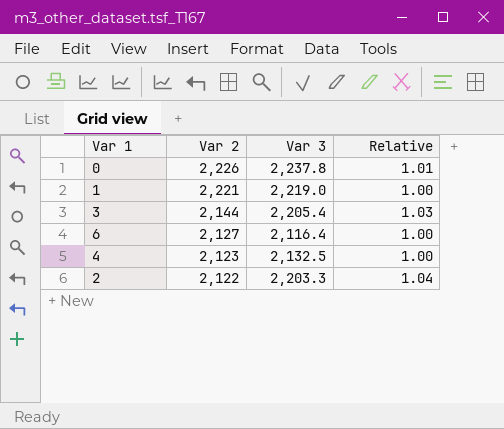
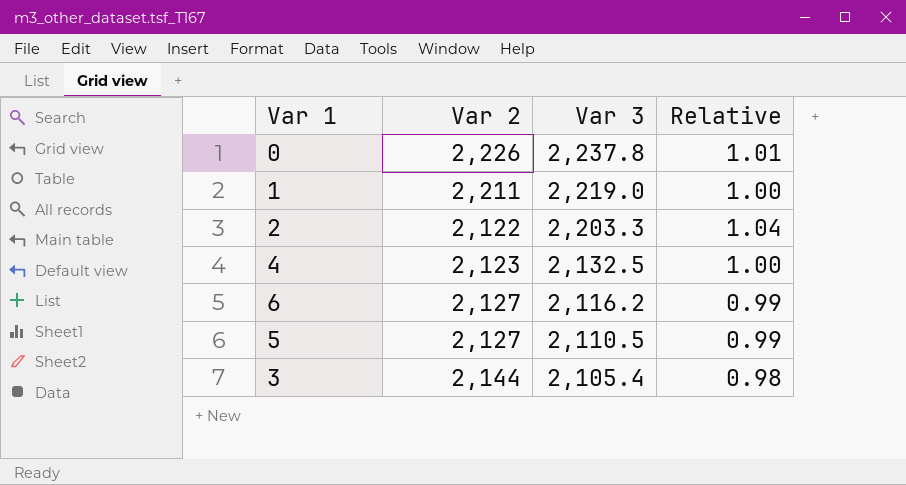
row order: Var 2 descending -> Var 3 descending
1 | Var 2: 2,221 -> 2,211
6 | Var 3: 2,116.4 -> 2,116.2
6 | Relative: 1.00 -> 0.99
row 5: none -> 2,127 | 2,110.5 | 0.99
3 | Var 3: 2,205.4 -> 2,105.4
3 | Relative: 1.03 -> 0.98

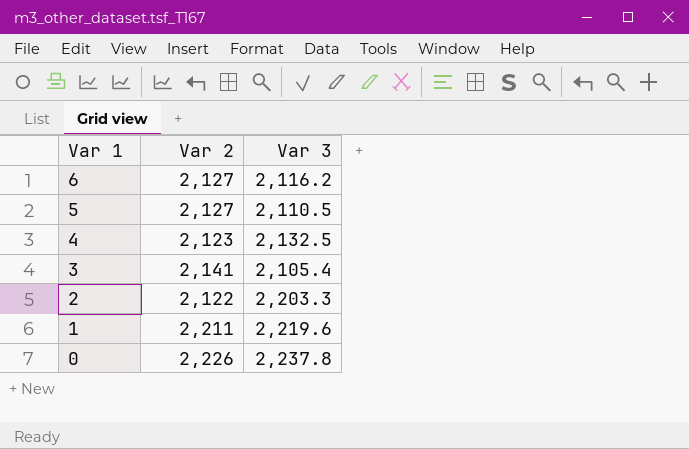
row order: Var 3 descending -> Var 1 descending
column Relative | formula: [Var 3] / [Var 2] -> none
3 | Var 2: 2,144 -> 2,141
1 | Var 3: 2,219.0 -> 2,219.6

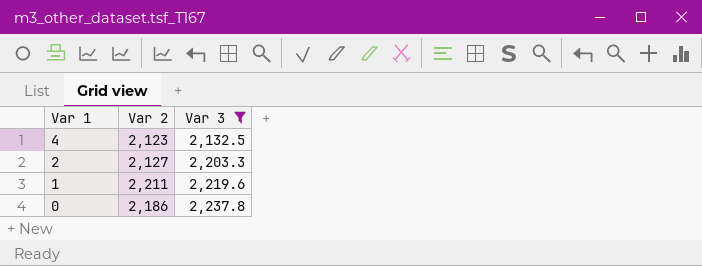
filter: none -> Var 3 >= 2,132.5
2 | Var 2: 2,122 -> 2,127
0 | Var 2: 2,226 -> 2,186

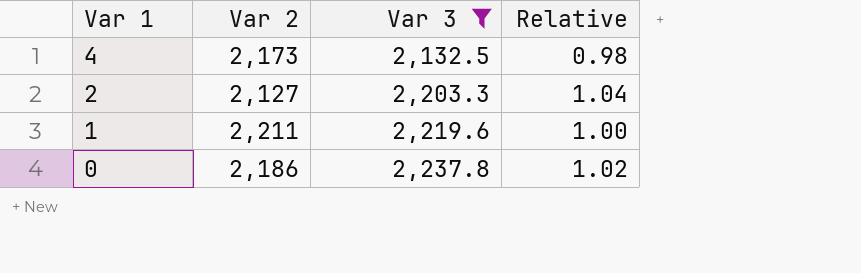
column Relative | formula: none -> [Var 3] / [Var 2]
4 | Var 2: 2,123 -> 2,173

